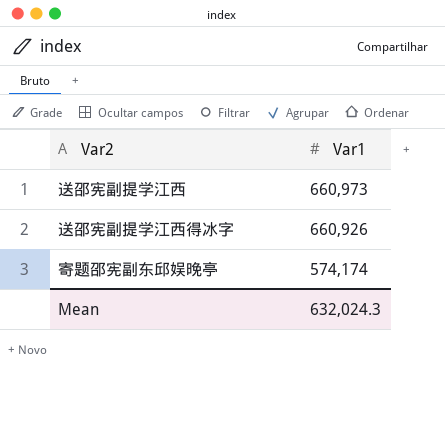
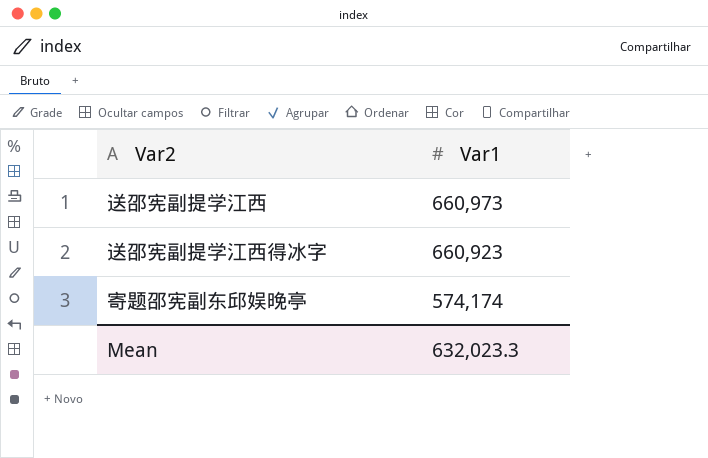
送邵宪副提学江西得冰字 | Var1: 660,926 -> 660,923
Mean | Var1: 632,024.3 -> 632,023.3

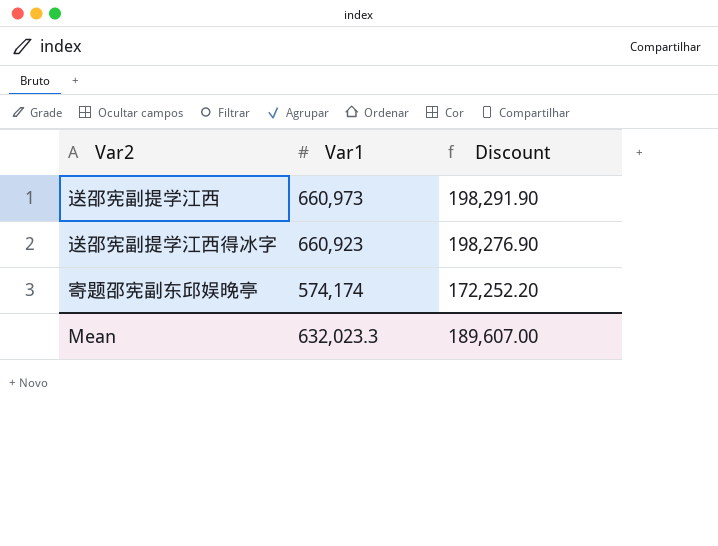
column Discount | formula: none -> [Var1] * 0.3

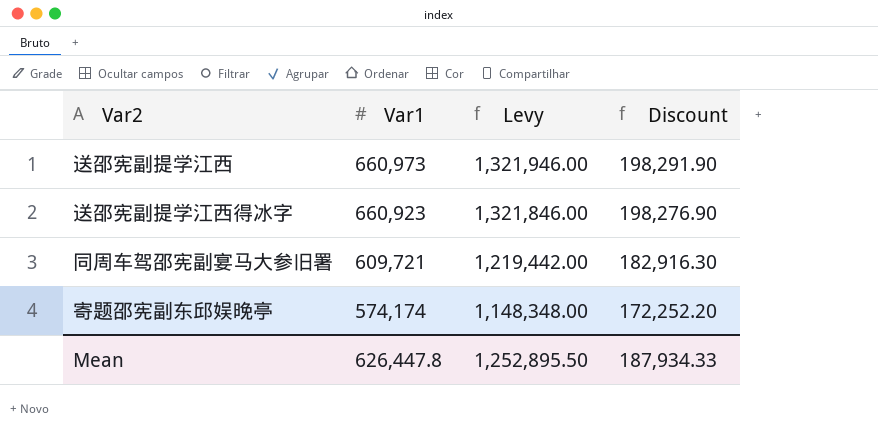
column Levy | formula: none -> [Var1] * 2
row 同周车驾邵宪副宴马大参旧署: none -> 609,721 | 1,219,442.00 | 182,916.30
Mean | Var1: 632,023.3 -> 626,447.8
Mean | Discount: 189,607.00 -> 187,934.33

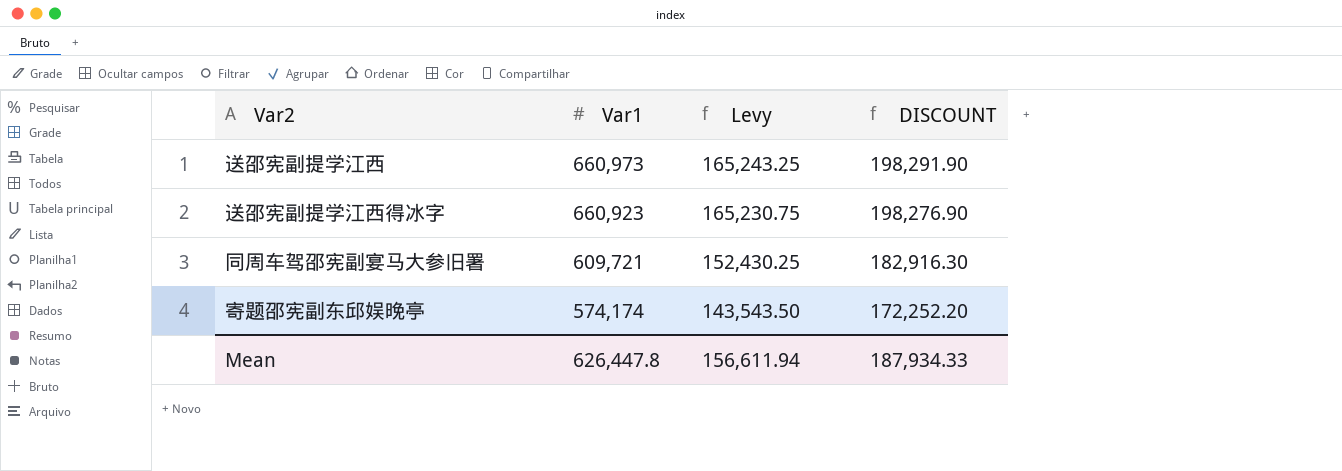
column Levy | formula: [Var1] * 2 -> [Var1] * 0.25
column name: Discount -> DISCOUNT
Mean | Levy: 1,252,895.50 -> 156,611.94

